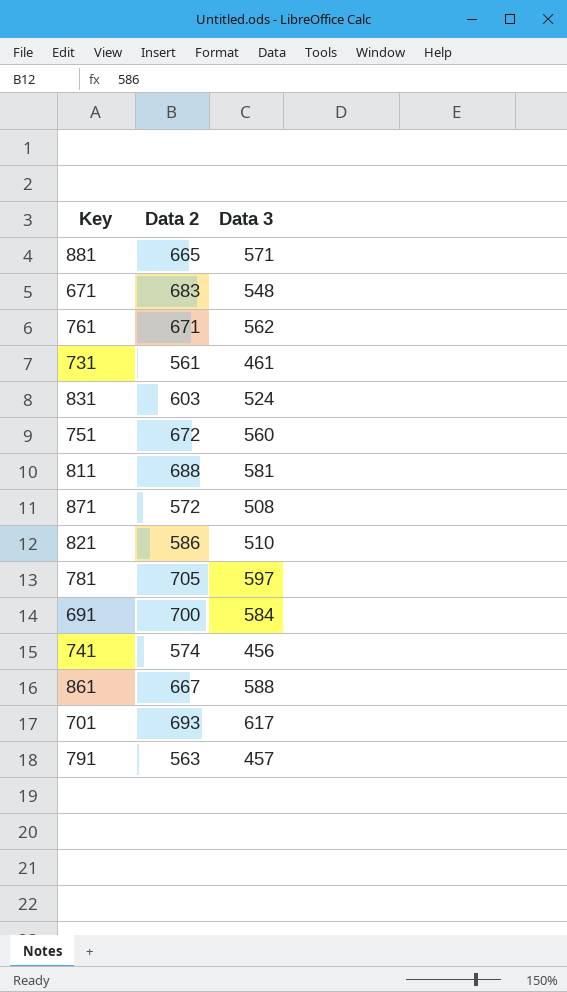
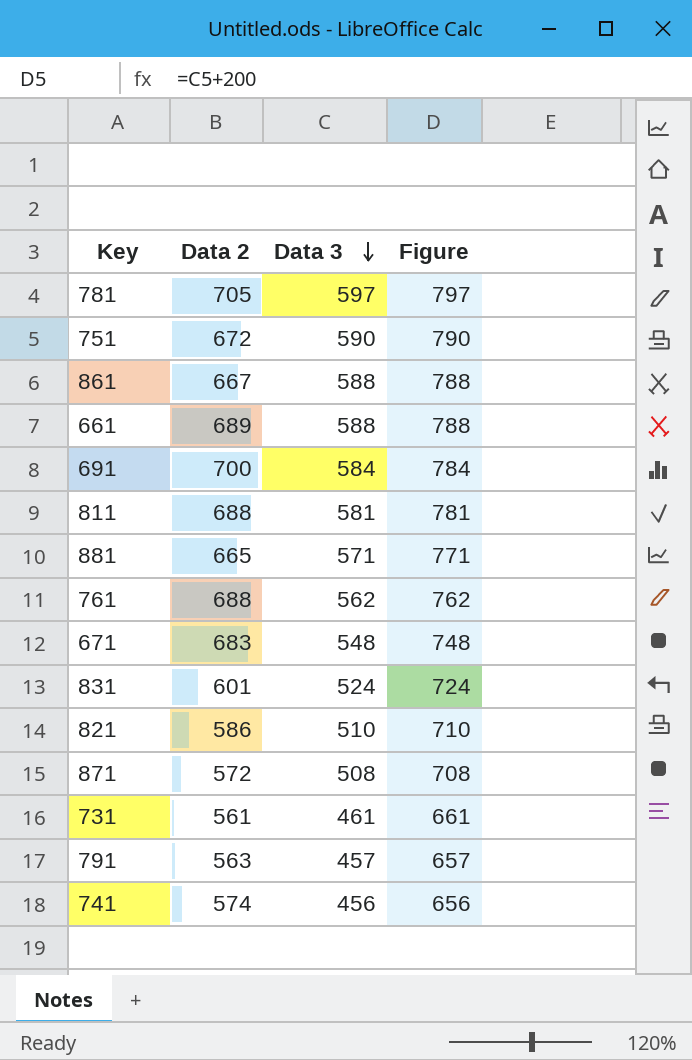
row order: none -> Data 3 descending
column Figure | formula: none -> [Data 3] + 200
row 701: 693 | 617 -> none
751 | Data 3: 560 -> 590
row 661: none -> 689 | 588 | 788
761 | Data 2: 671 -> 688
831 | Data 2: 603 -> 601

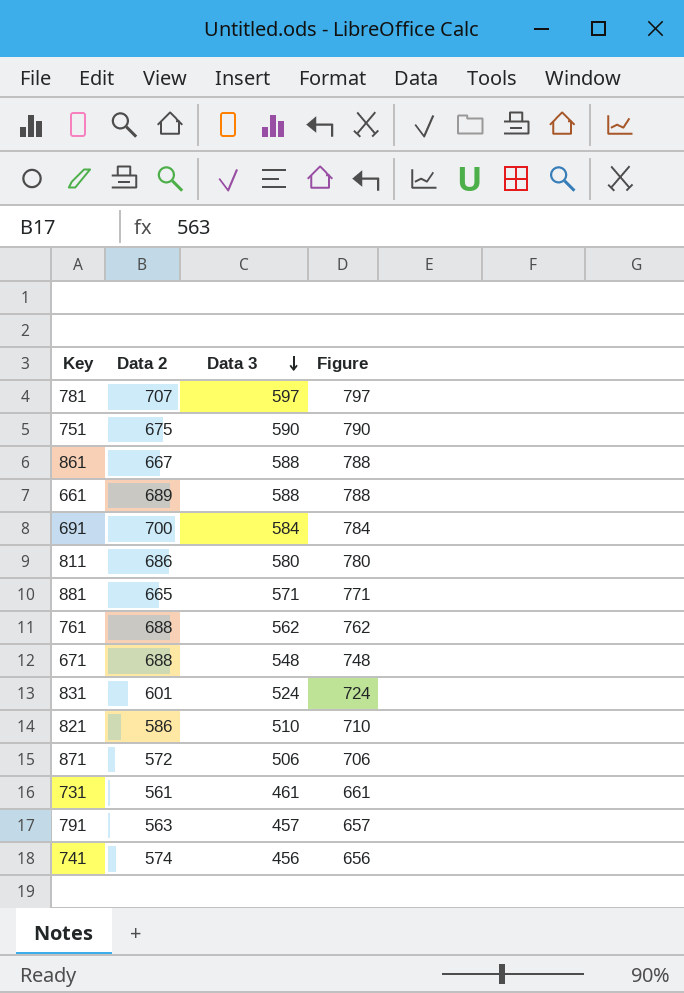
781 | Data 2: 705 -> 707
751 | Data 2: 672 -> 675
811 | Data 2: 688 -> 686
811 | Data 3: 581 -> 580
811 | Figure: 781 -> 780
671 | Data 2: 683 -> 688
871 | Data 3: 508 -> 506
871 | Figure: 708 -> 706

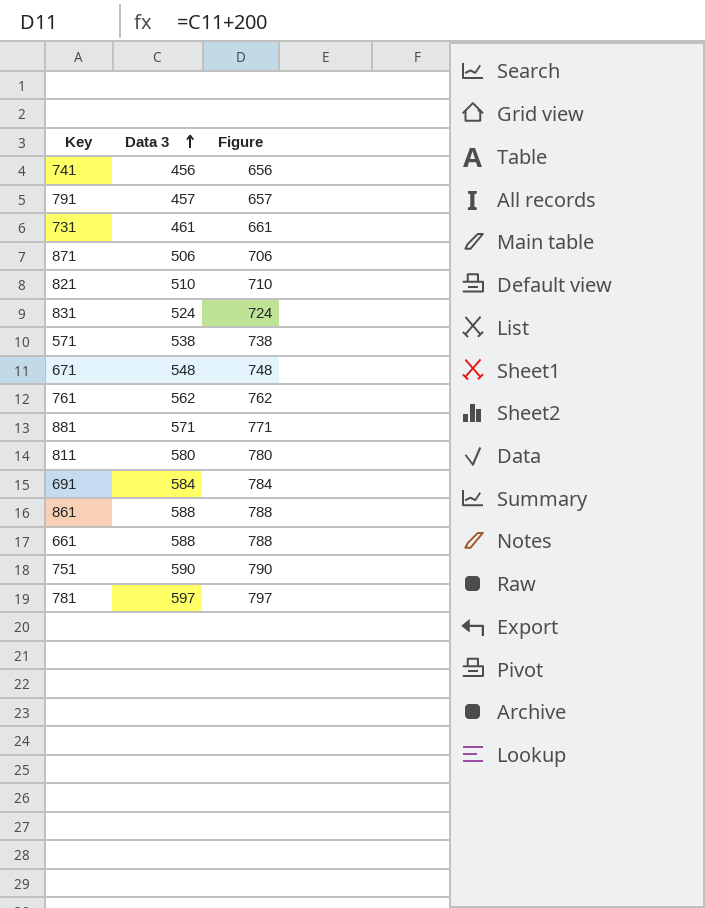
row order: Data 3 descending -> Data 3 ascending
column Data 2 | position: 2 -> none
row 571: none -> 538 | 738

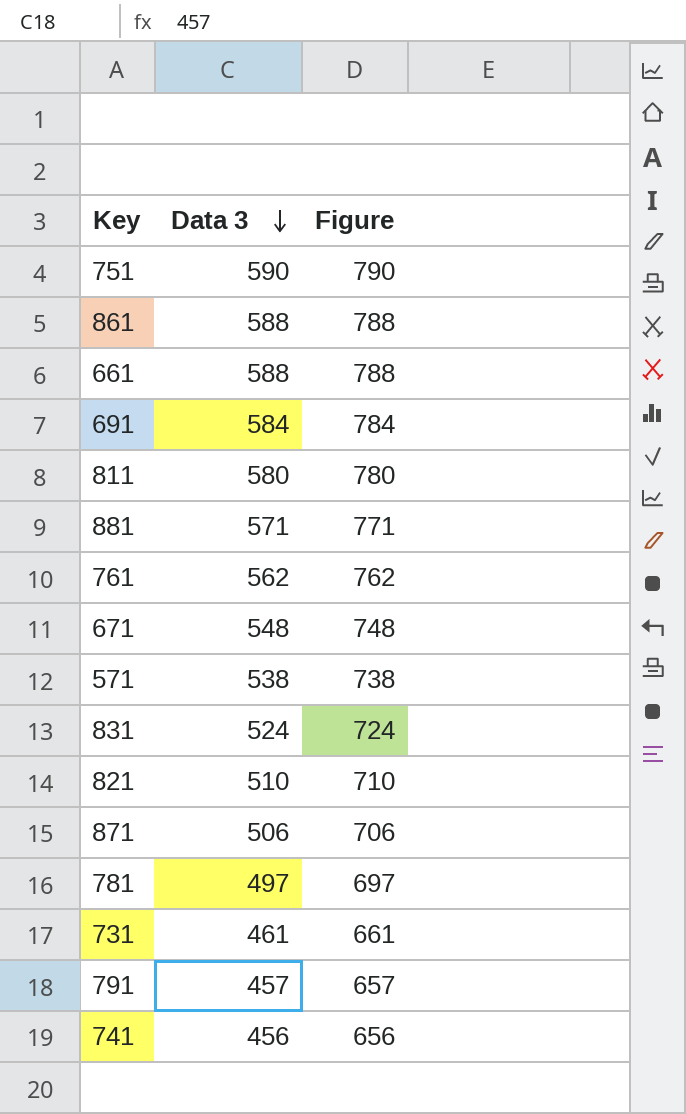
row order: Data 3 ascending -> Data 3 descending
781 | Data 3: 597 -> 497
781 | Figure: 797 -> 697

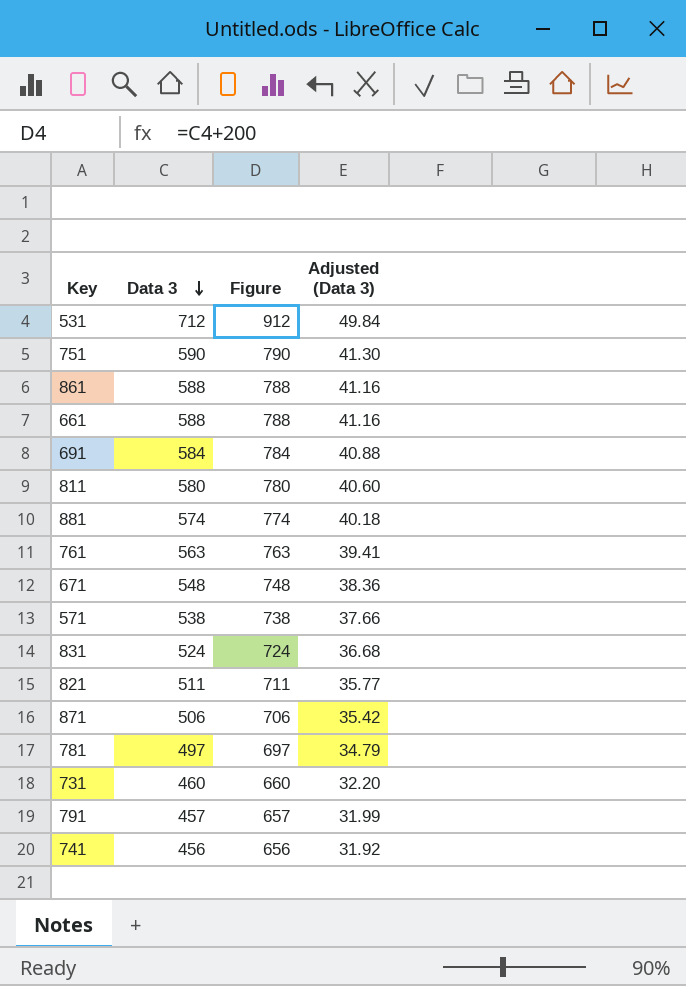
column Adjusted (Data 3) | formula: none -> [Data 3] * 0.07
row 531: none -> 712 | 912 | 49.84
881 | Data 3: 571 -> 574
881 | Figure: 771 -> 774
761 | Data 3: 562 -> 563
761 | Figure: 762 -> 763
821 | Data 3: 510 -> 511
821 | Figure: 710 -> 711
731 | Data 3: 461 -> 460
731 | Figure: 661 -> 660

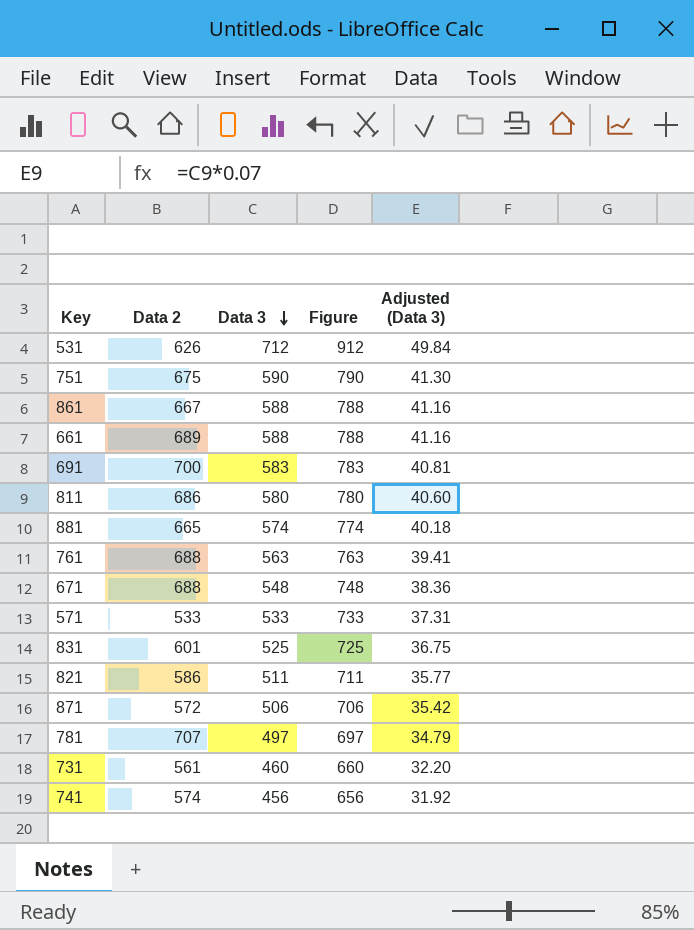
column Data 2 | position: none -> 2
row 791: 457 | 657 | 31.99 -> none
691 | Data 3: 584 -> 583
691 | Figure: 784 -> 783
691 | Adjusted (Data 3): 40.88 -> 40.81
571 | Data 3: 538 -> 533
571 | Figure: 738 -> 733
571 | Adjusted (Data 3): 37.66 -> 37.31
831 | Data 3: 524 -> 525
831 | Figure: 724 -> 725
831 | Adjusted (Data 3): 36.68 -> 36.75

